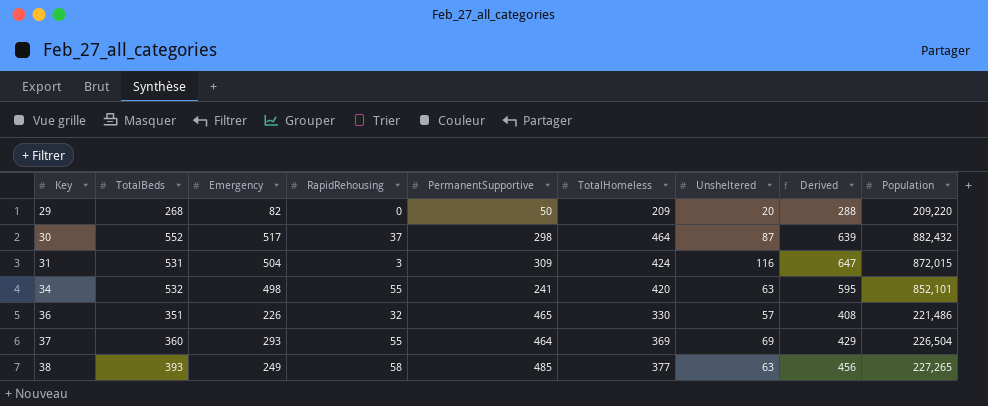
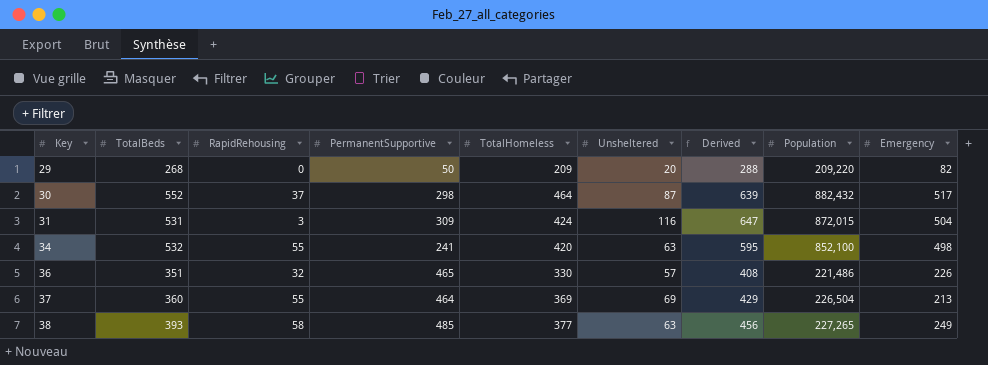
column Emergency | position: 3 -> 9
34 | Population: 852,101 -> 852,100
37 | Emergency: 293 -> 213

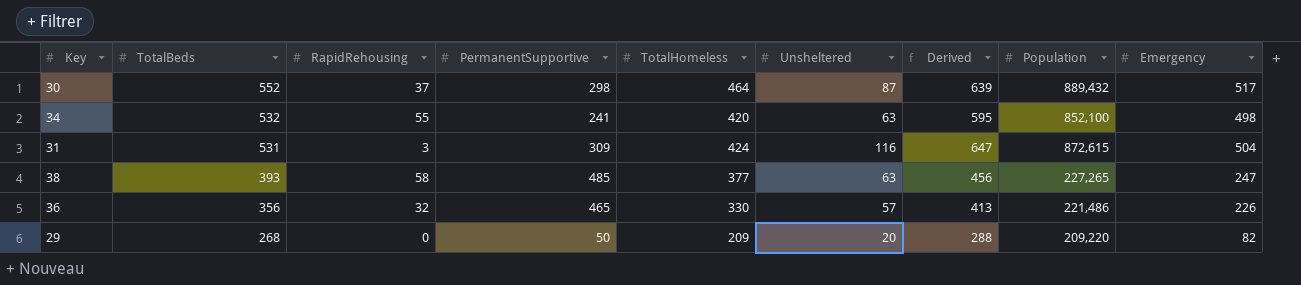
row order: Key ascending -> TotalBeds descending
row 37: 360 | 55 | 464 | 369 | 69 | 429 | 226,504 | 213 -> none
30 | Population: 882,432 -> 889,432
31 | Population: 872,015 -> 872,615
38 | Emergency: 249 -> 247
36 | TotalBeds: 351 -> 356
36 | Derived: 408 -> 413

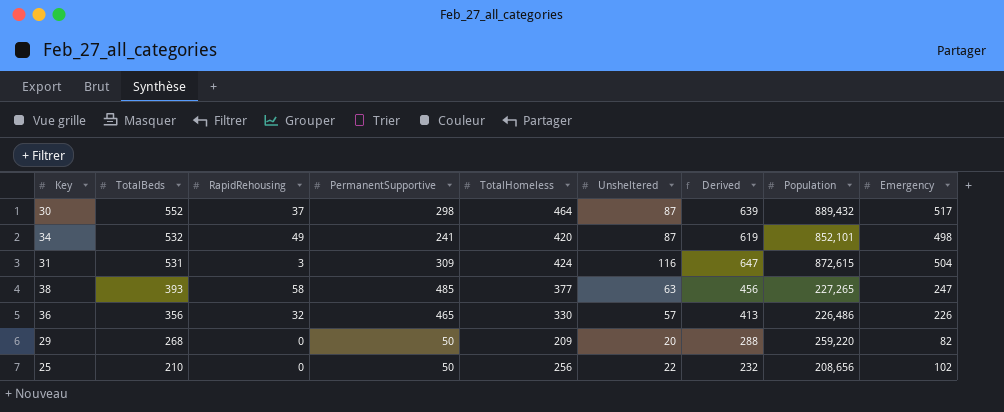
34 | RapidRehousing: 55 -> 49
34 | Unsheltered: 63 -> 87
34 | Derived: 595 -> 619
34 | Population: 852,100 -> 852,101
36 | Population: 221,486 -> 226,486
29 | Population: 209,220 -> 259,220
row 25: none -> 210 | 0 | 50 | 256 | 22 | 232 | 208,656 | 102

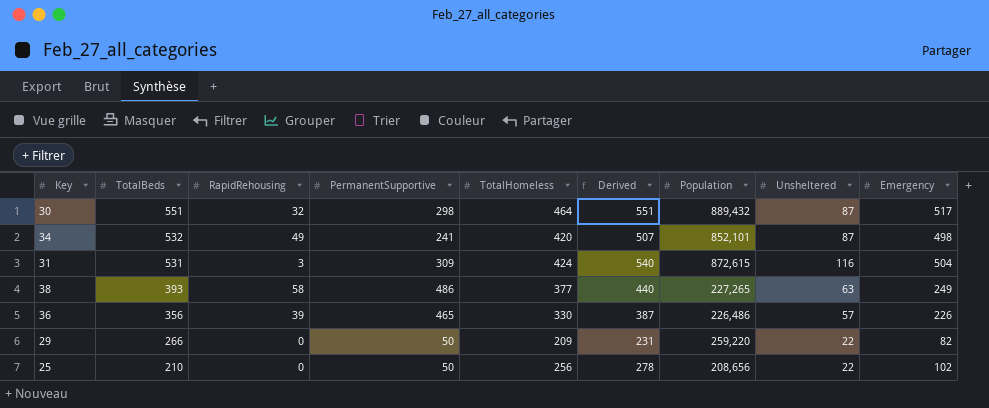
column Derived | formula: [TotalBeds] + [Unsheltered] -> [TotalHomeless] + [Unsheltered]
column Unsheltered | position: 6 -> 8
30 | TotalBeds: 552 -> 551
30 | RapidRehousing: 37 -> 32
38 | PermanentSupportive: 485 -> 486
38 | Emergency: 247 -> 249
36 | RapidRehousing: 32 -> 39
29 | TotalBeds: 268 -> 266
29 | Unsheltered: 20 -> 22

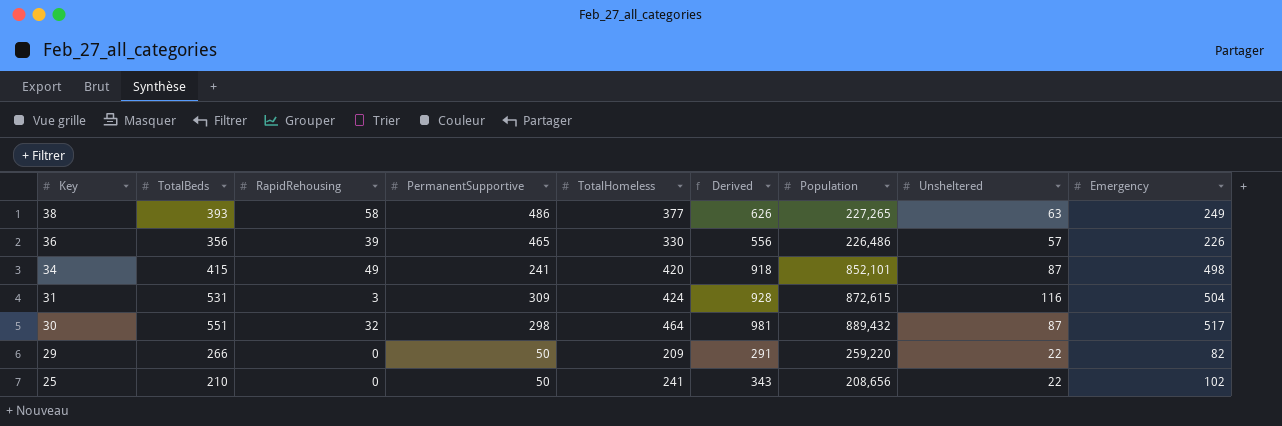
row order: TotalBeds descending -> Key descending
column Derived | formula: [TotalHomeless] + [Unsheltered] -> [TotalHomeless] + [Emergency]
34 | TotalBeds: 532 -> 415
25 | TotalHomeless: 256 -> 241

